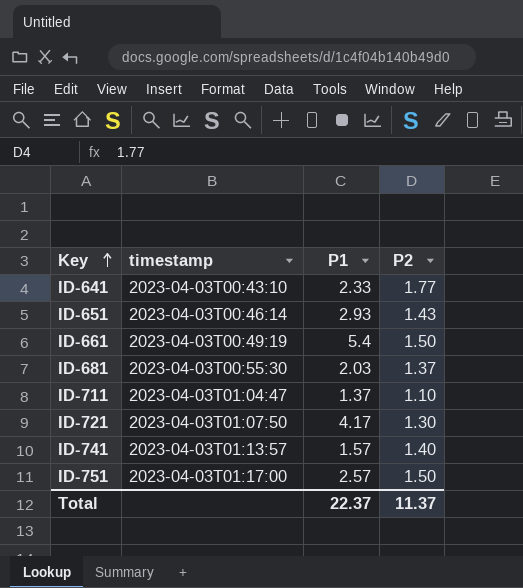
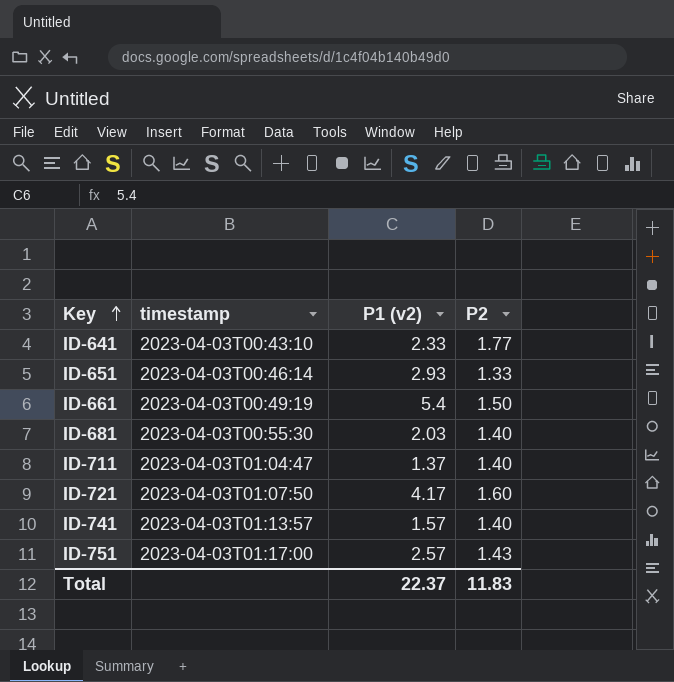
column name: P1 -> P1 (v2)
ID-651 | P2: 1.43 -> 1.33
ID-681 | P2: 1.37 -> 1.40
ID-711 | P2: 1.10 -> 1.40
ID-721 | P2: 1.30 -> 1.60
ID-751 | P2: 1.50 -> 1.43
Total | P2: 11.37 -> 11.83

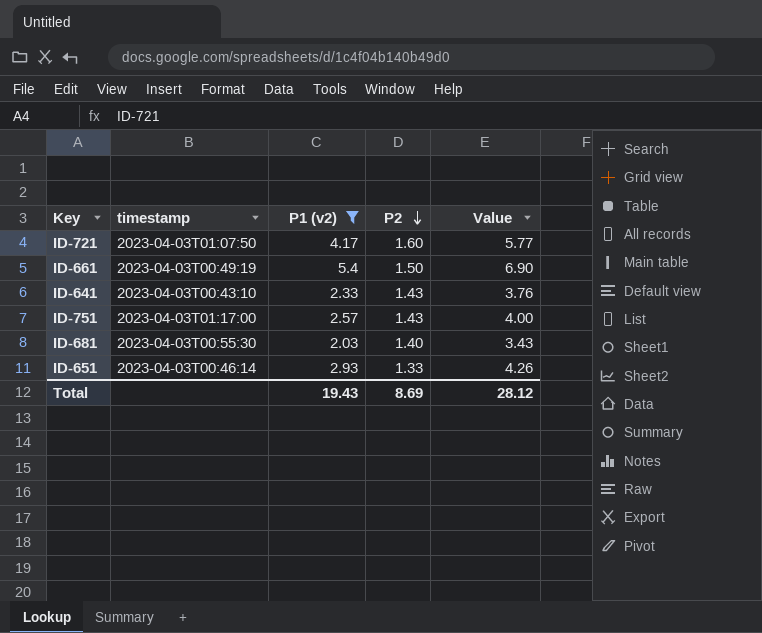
filter: none -> P1 (v2) >= 2.03
row order: Key ascending -> P2 descending
column Value | formula: none -> [P1 (v2)] + [P2]
ID-641 | P2: 1.77 -> 1.43
Total | P1 (v2): 22.37 -> 19.43
Total | P2: 11.83 -> 8.69

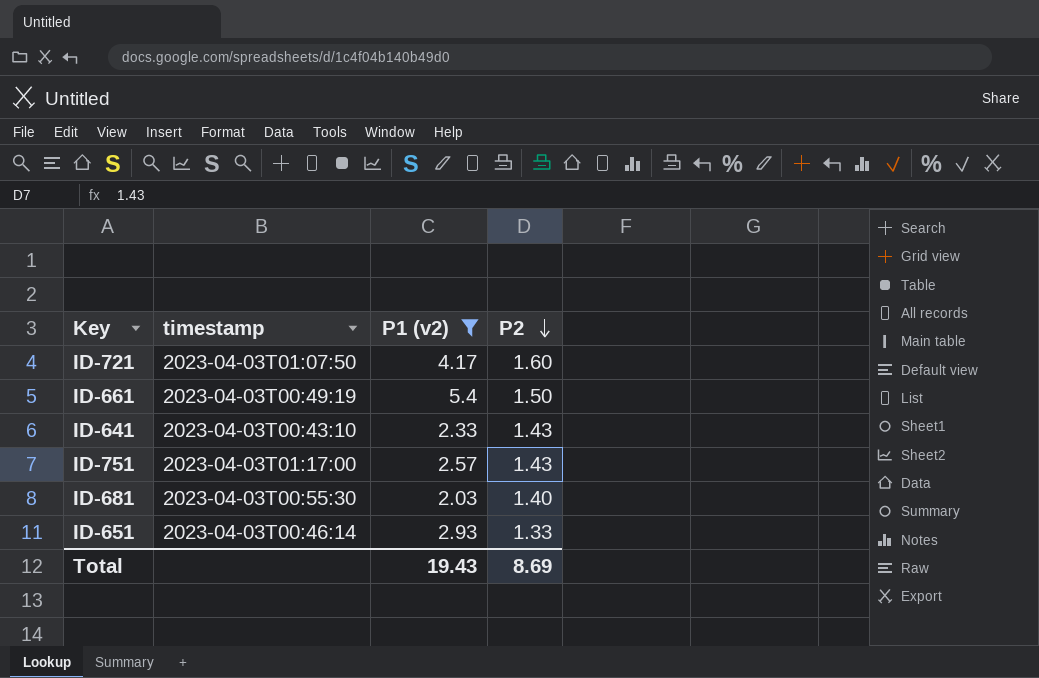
column Value | formula: [P1 (v2)] + [P2] -> none

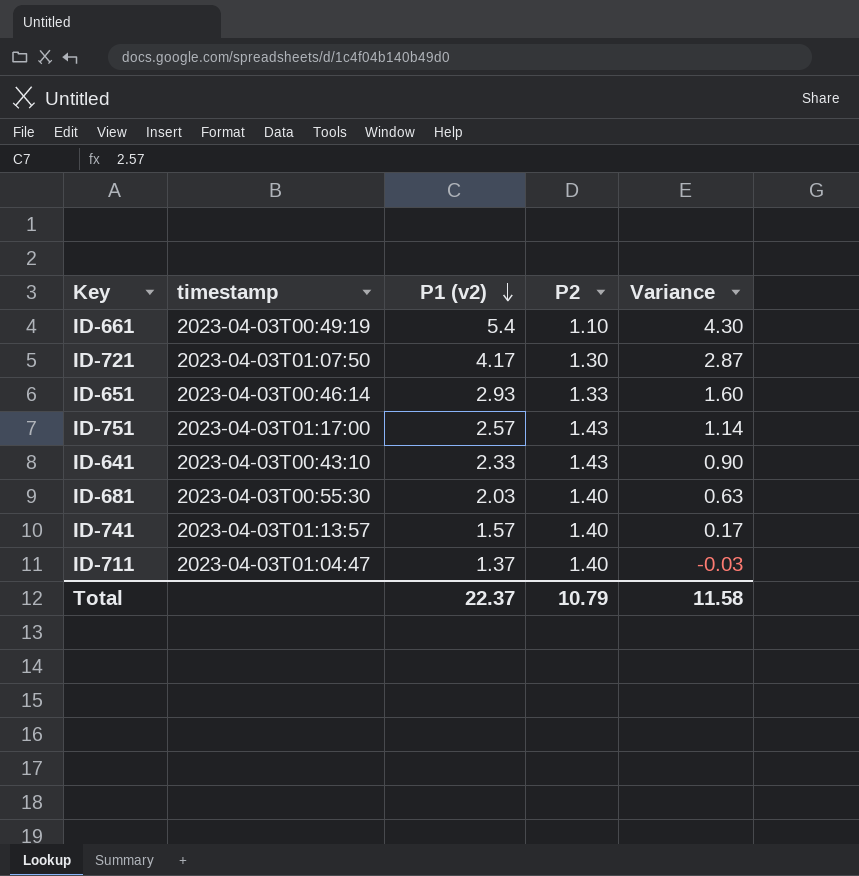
filter: P1 (v2) >= 2.03 -> none
row order: P2 descending -> P1 (v2) descending
column Variance | formula: none -> [P1 (v2)] - [P2]
ID-661 | P2: 1.50 -> 1.10
ID-721 | P2: 1.60 -> 1.30
Total | P1 (v2): 19.43 -> 22.37
Total | P2: 8.69 -> 10.79

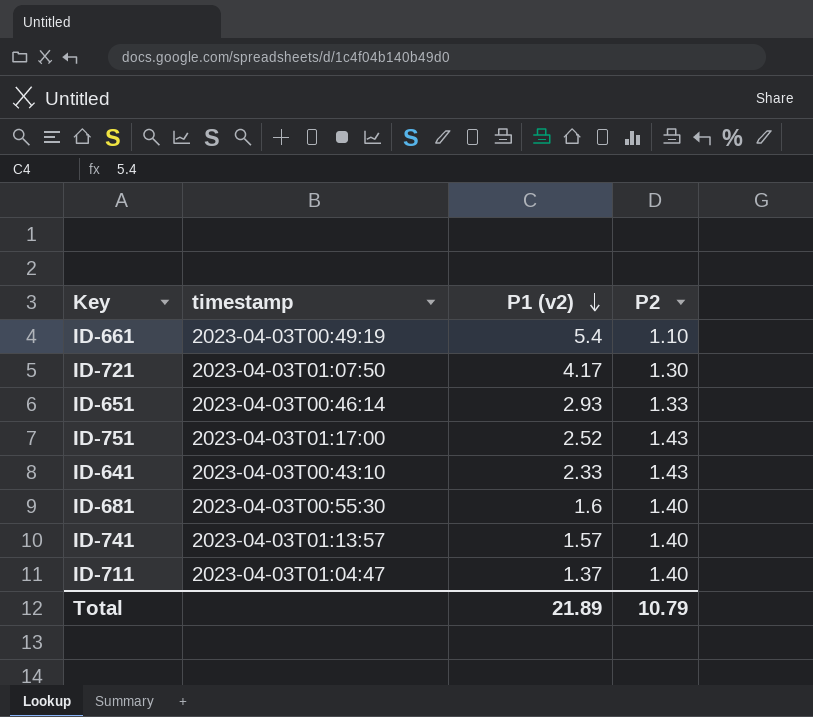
column Variance | formula: [P1 (v2)] - [P2] -> none
ID-751 | P1 (v2): 2.57 -> 2.52
ID-681 | P1 (v2): 2.03 -> 1.6
Total | P1 (v2): 22.37 -> 21.89

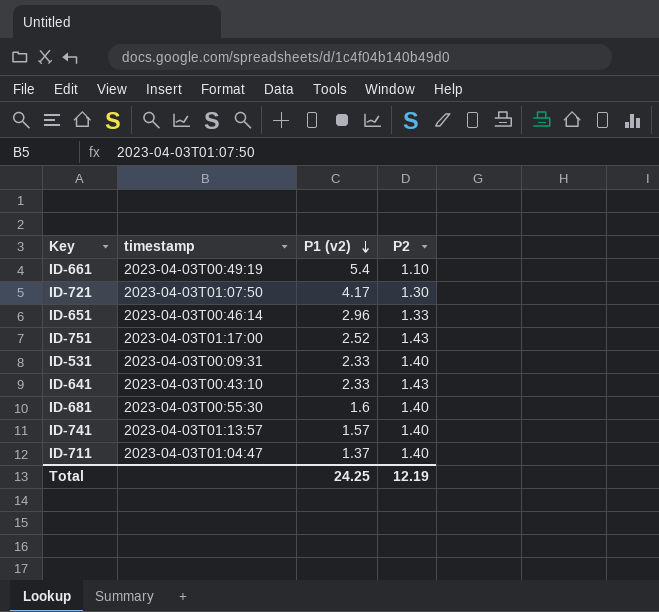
ID-651 | P1 (v2): 2.93 -> 2.96
row ID-531: none -> 2023-04-03T00:09:31 | 2.33 | 1.40
Total | P1 (v2): 21.89 -> 24.25
Total | P2: 10.79 -> 12.19

